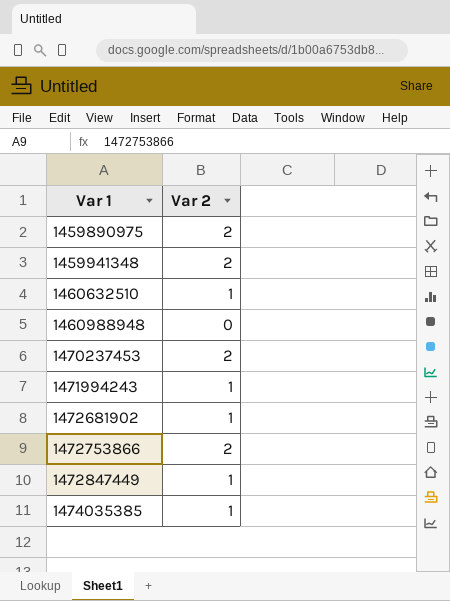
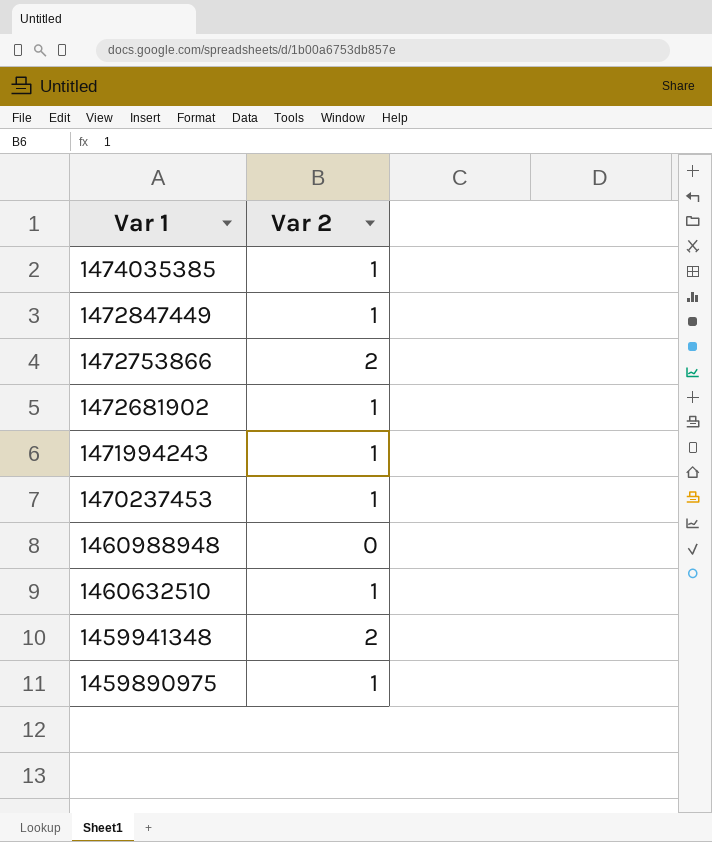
row order: Var 1 ascending -> Var 1 descending
1470237453 | Var 2: 2 -> 1
1459890975 | Var 2: 2 -> 1

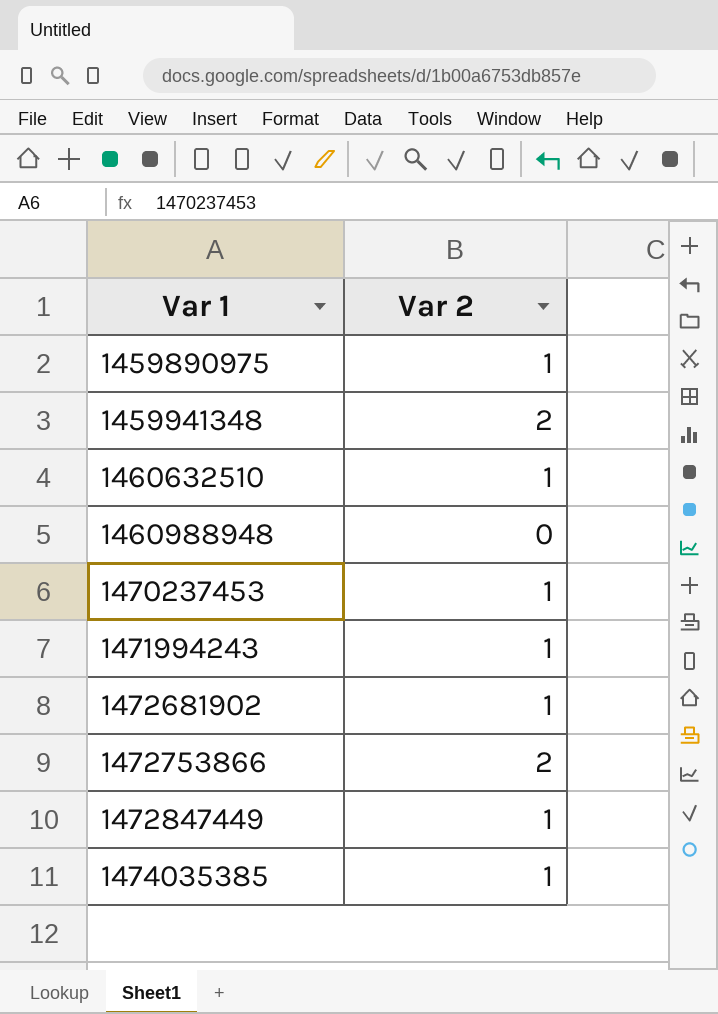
row order: Var 1 descending -> Var 1 ascending

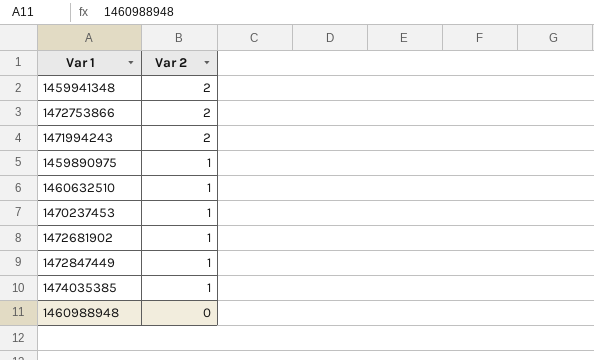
row order: Var 1 ascending -> Var 2 descending
1471994243 | Var 2: 1 -> 2

